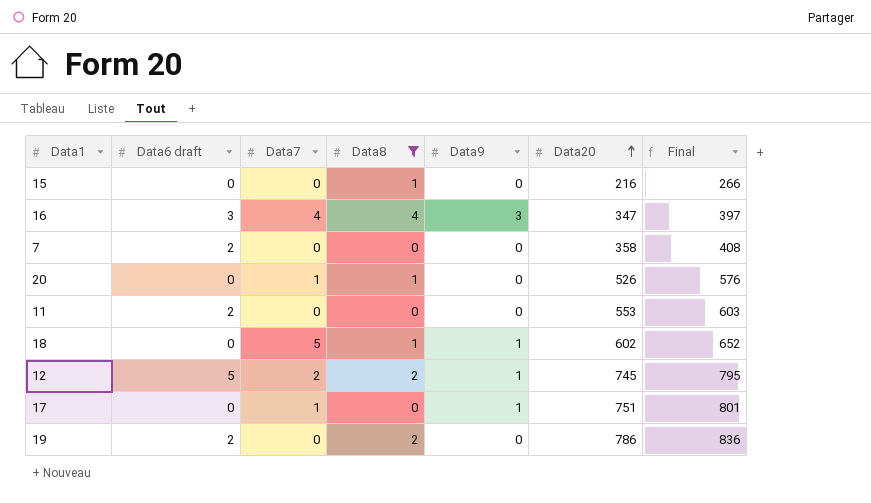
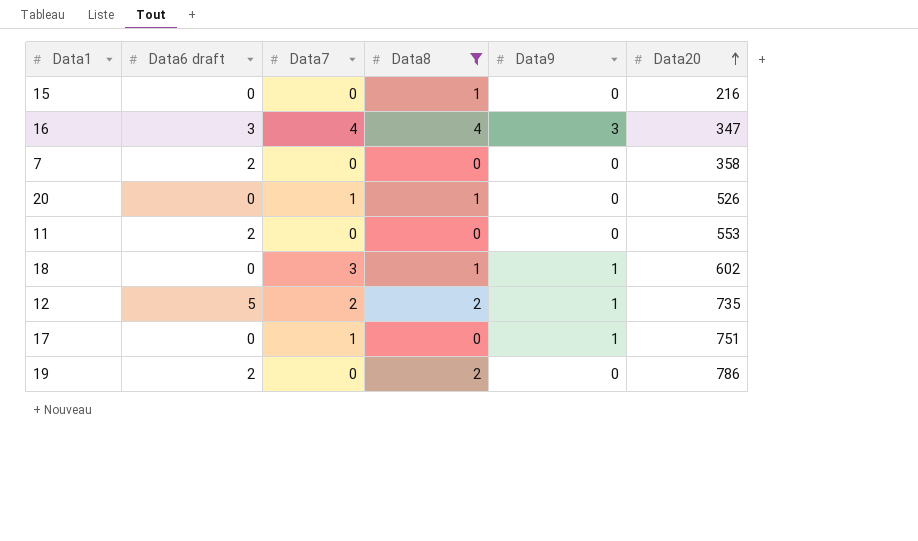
column Final | formula: [Data20] + 50 -> none
18 | Data7: 5 -> 3
12 | Data20: 745 -> 735

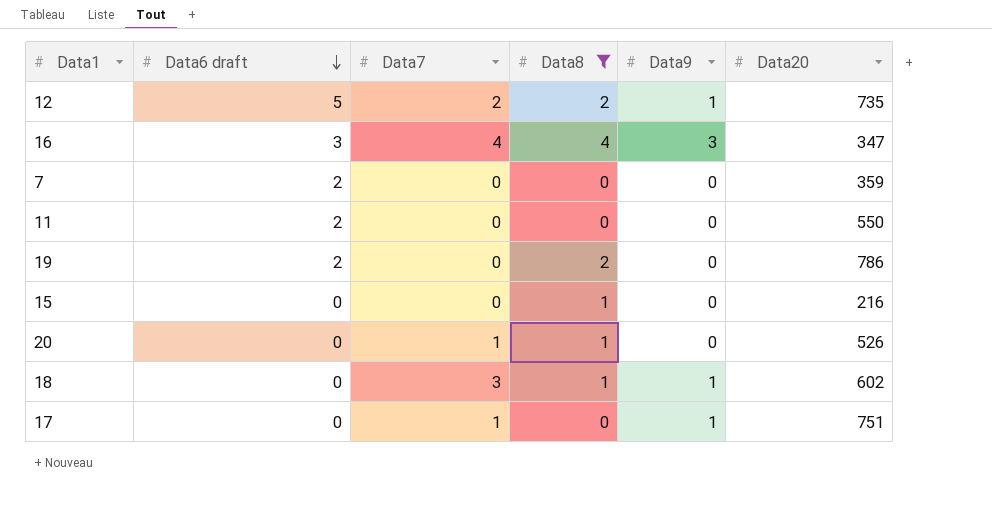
row order: Data20 ascending -> Data6 draft descending
7 | Data20: 358 -> 359
11 | Data20: 553 -> 550

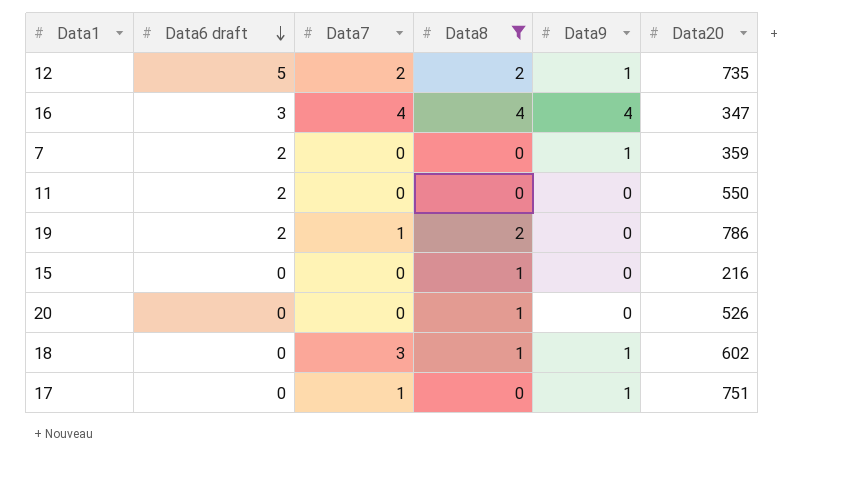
16 | Data9: 3 -> 4
7 | Data9: 0 -> 1
19 | Data7: 0 -> 1
20 | Data7: 1 -> 0

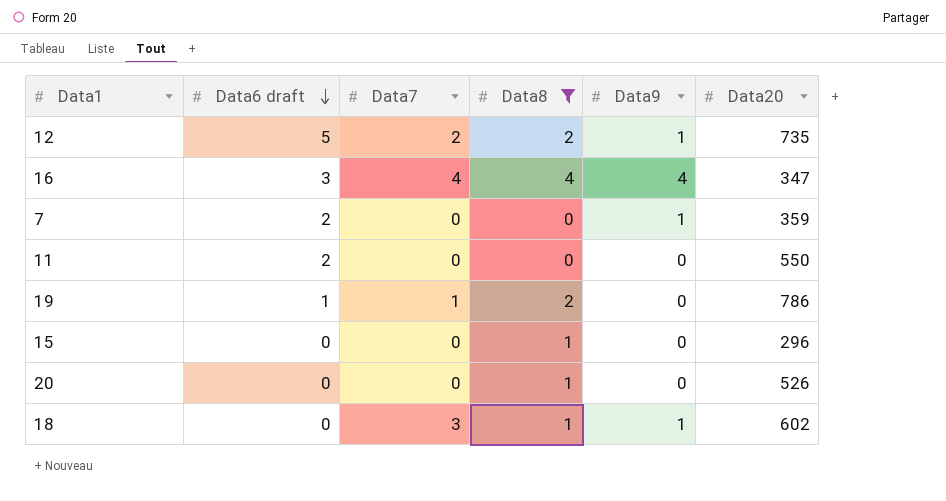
row 17: 0 | 1 | 0 | 1 | 751 -> none
19 | Data6 draft: 2 -> 1
15 | Data20: 216 -> 296

